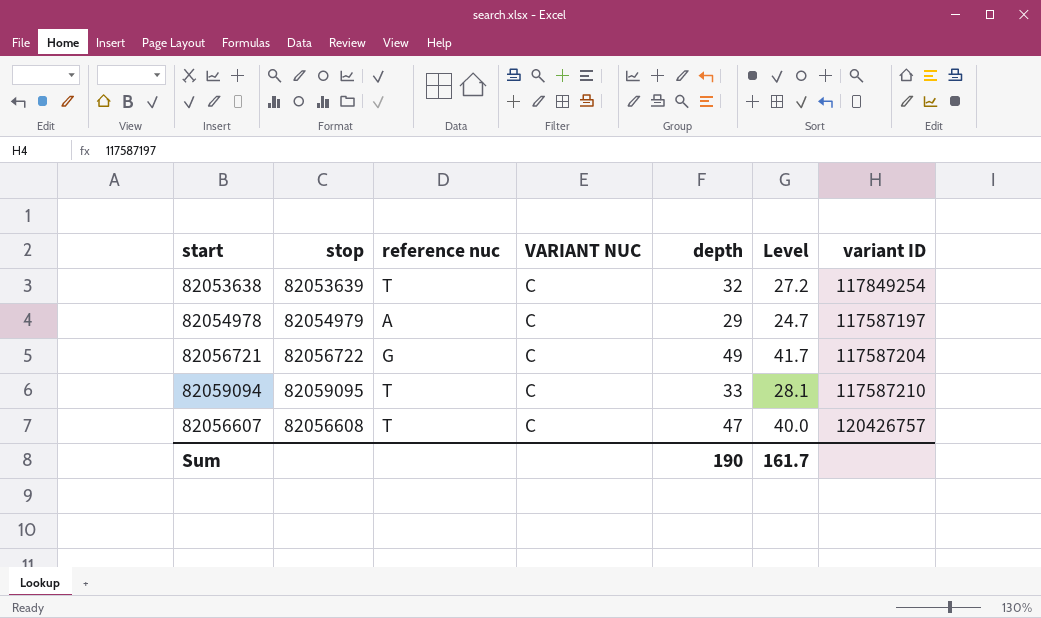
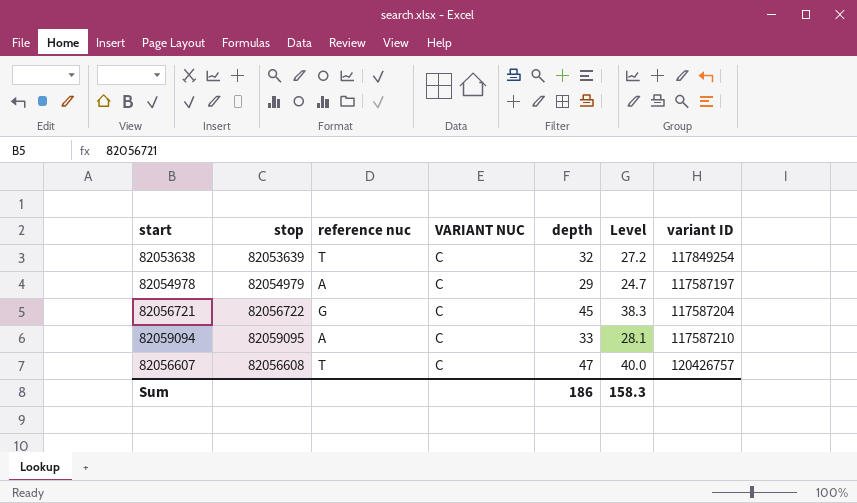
82056721 | depth: 49 -> 45
82056721 | Level: 41.7 -> 38.3
82059094 | reference nuc: T -> A
Sum | depth: 190 -> 186
Sum | Level: 161.7 -> 158.3

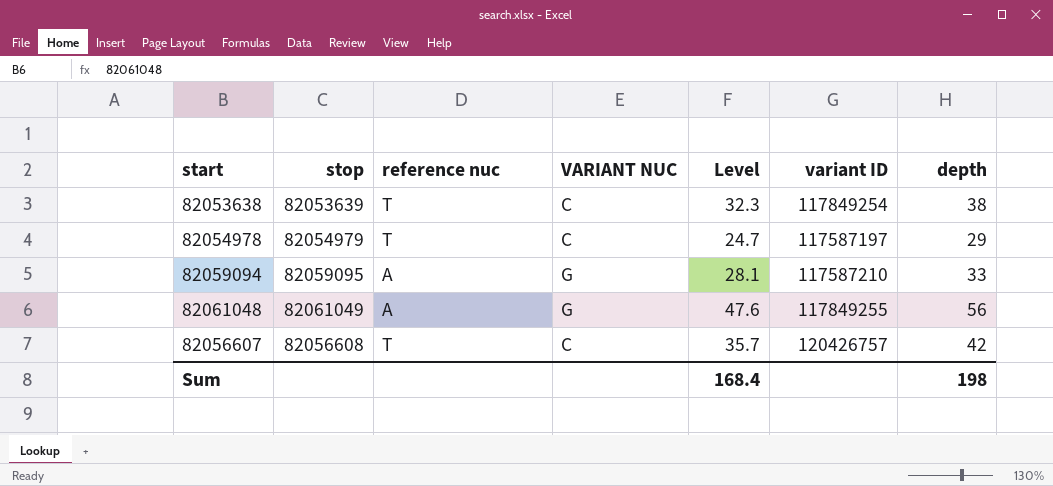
column depth | position: 5 -> 7
row 82056721: 82056722 | G | C | 45 | 38.3 | 117587204 -> none
82053638 | Level: 27.2 -> 32.3
82053638 | depth: 32 -> 38
82054978 | reference nuc: A -> T
82059094 | VARIANT NUC: C -> G
row 82061048: none -> 82061049 | A | G | 47.6 | 117849255 | 56
82056607 | Level: 40.0 -> 35.7
82056607 | depth: 47 -> 42
Sum | Level: 158.3 -> 168.4
Sum | depth: 186 -> 198

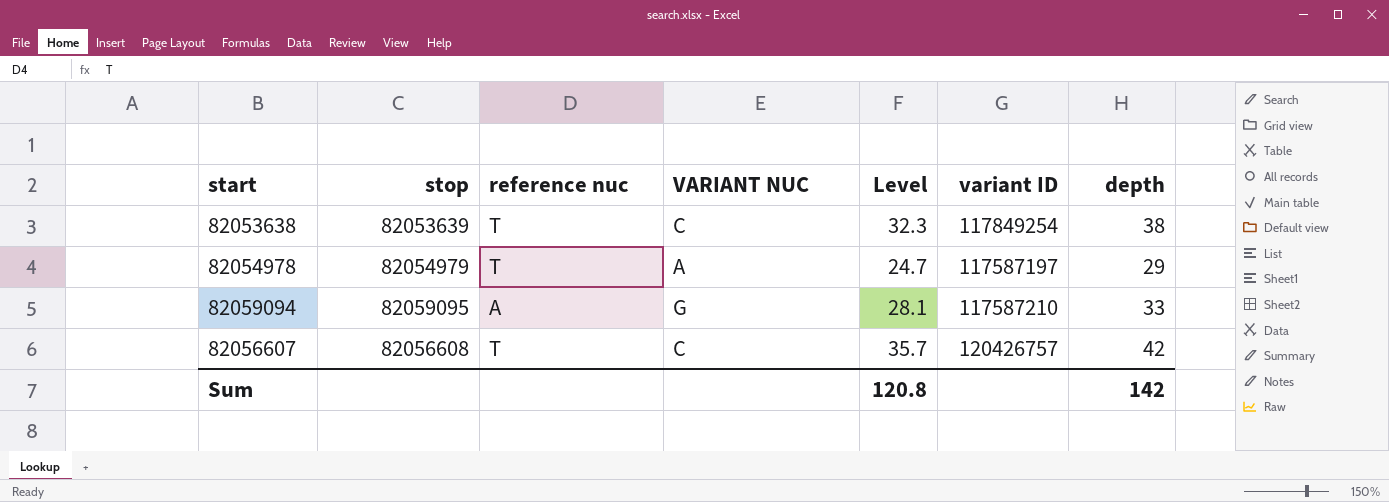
row 82061048: 82061049 | A | G | 47.6 | 117849255 | 56 -> none
82054978 | VARIANT NUC: C -> A
Sum | Level: 168.4 -> 120.8
Sum | depth: 198 -> 142

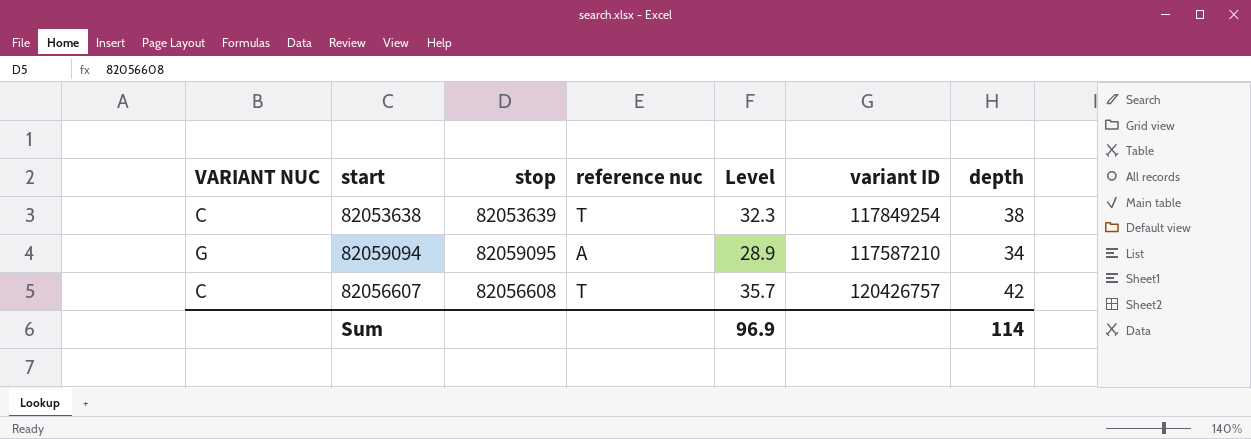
column VARIANT NUC | position: 4 -> 1
row 82054978: 82054979 | T | A | 24.7 | 117587197 | 29 -> none
82059094 | Level: 28.1 -> 28.9
82059094 | depth: 33 -> 34
Sum | Level: 120.8 -> 96.9
Sum | depth: 142 -> 114

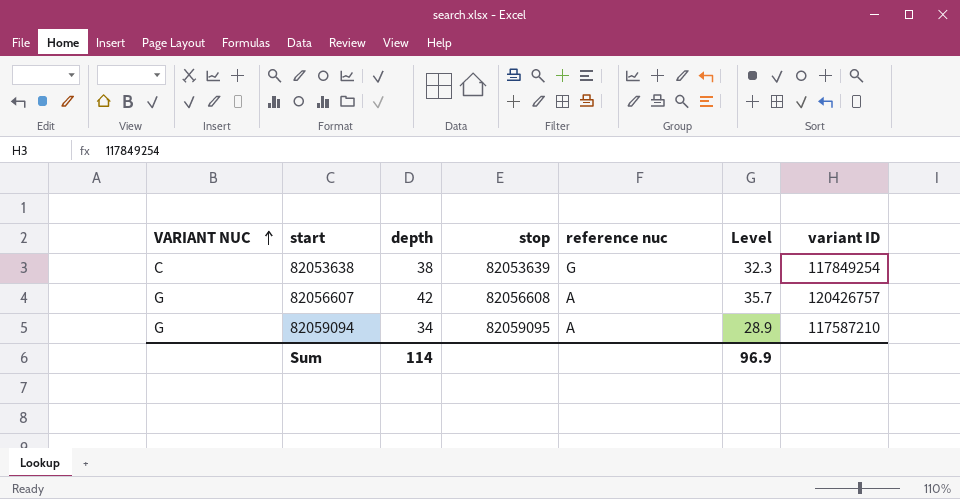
row order: none -> VARIANT NUC ascending
column depth | position: 7 -> 3
82053638 | reference nuc: T -> G
82056607 | VARIANT NUC: C -> G
82056607 | reference nuc: T -> A

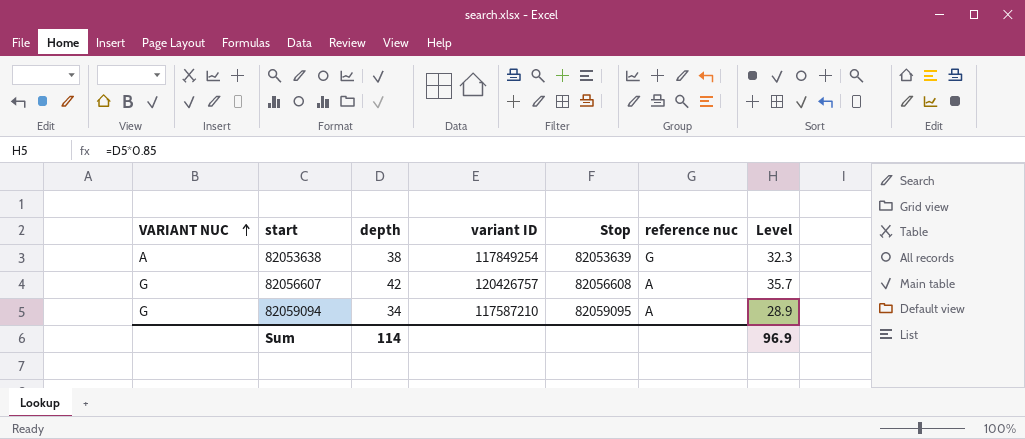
column variant ID | position: 7 -> 4
column name: stop -> Stop
82053638 | VARIANT NUC: C -> A

